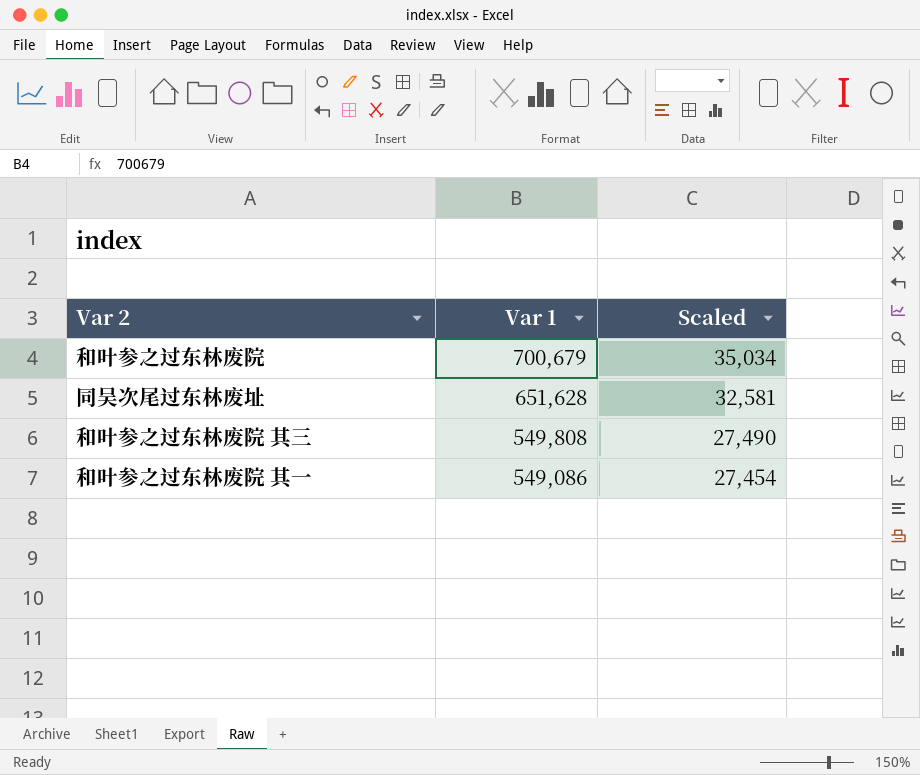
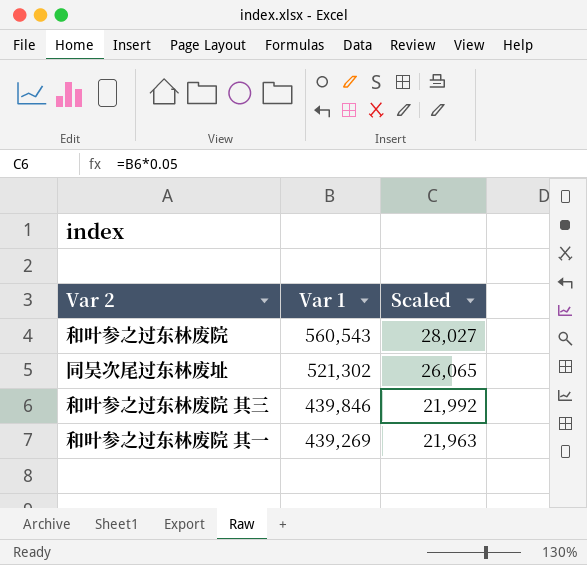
和叶参之过东林废院 | Var 1: 700,679 -> 560,543
和叶参之过东林废院 | Scaled: 35,034 -> 28,027
同吴次尾过东林废址 | Var 1: 651,628 -> 521,302
同吴次尾过东林废址 | Scaled: 32,581 -> 26,065
和叶参之过东林废院 其三 | Var 1: 549,808 -> 439,846
和叶参之过东林废院 其三 | Scaled: 27,490 -> 21,992
和叶参之过东林废院 其一 | Var 1: 549,086 -> 439,269
和叶参之过东林废院 其一 | Scaled: 27,454 -> 21,963

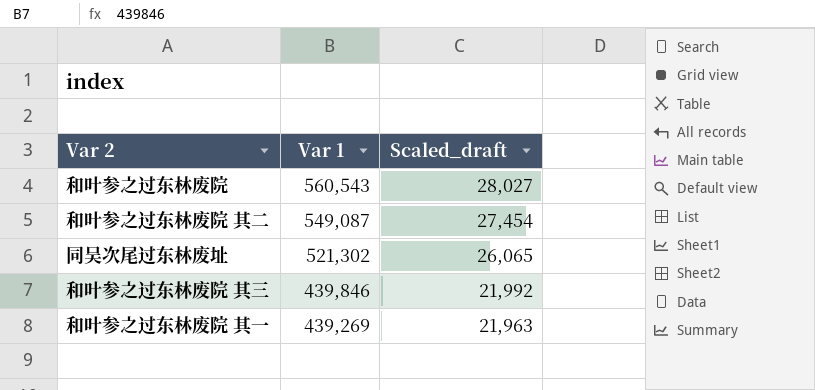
column name: Scaled -> Scaled_draft
row 和叶参之过东林废院 其二: none -> 549,087 | 27,454

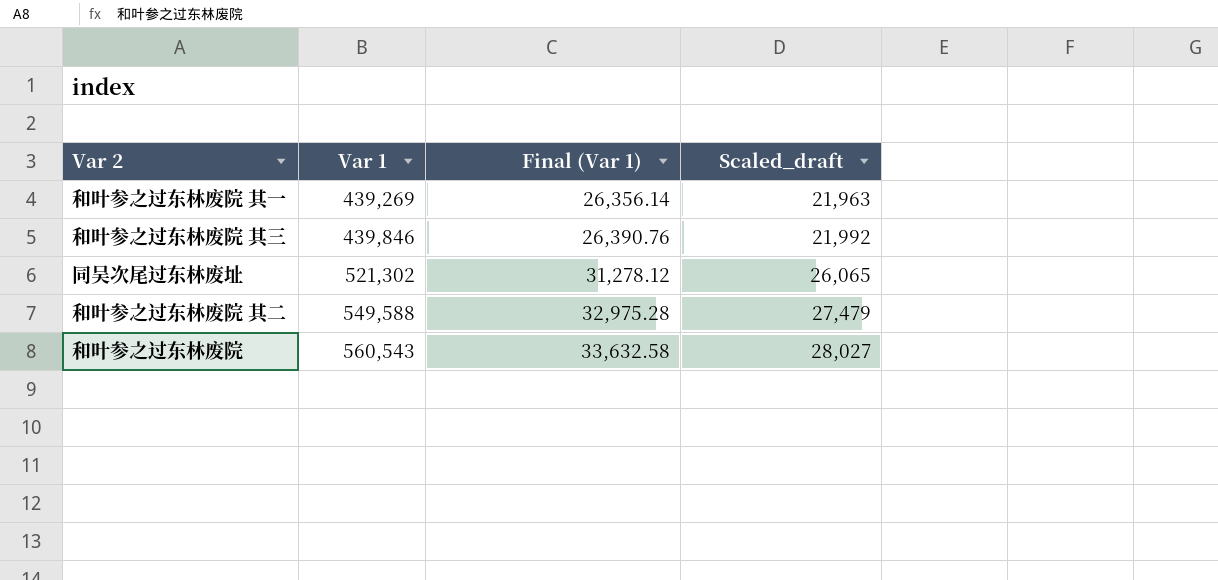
row order: Var 1 descending -> Var 1 ascending
column Final (Var 1) | formula: none -> [Var 1] * 0.06
和叶参之过东林废院 其二 | Var 1: 549,087 -> 549,588
和叶参之过东林废院 其二 | Scaled_draft: 27,454 -> 27,479

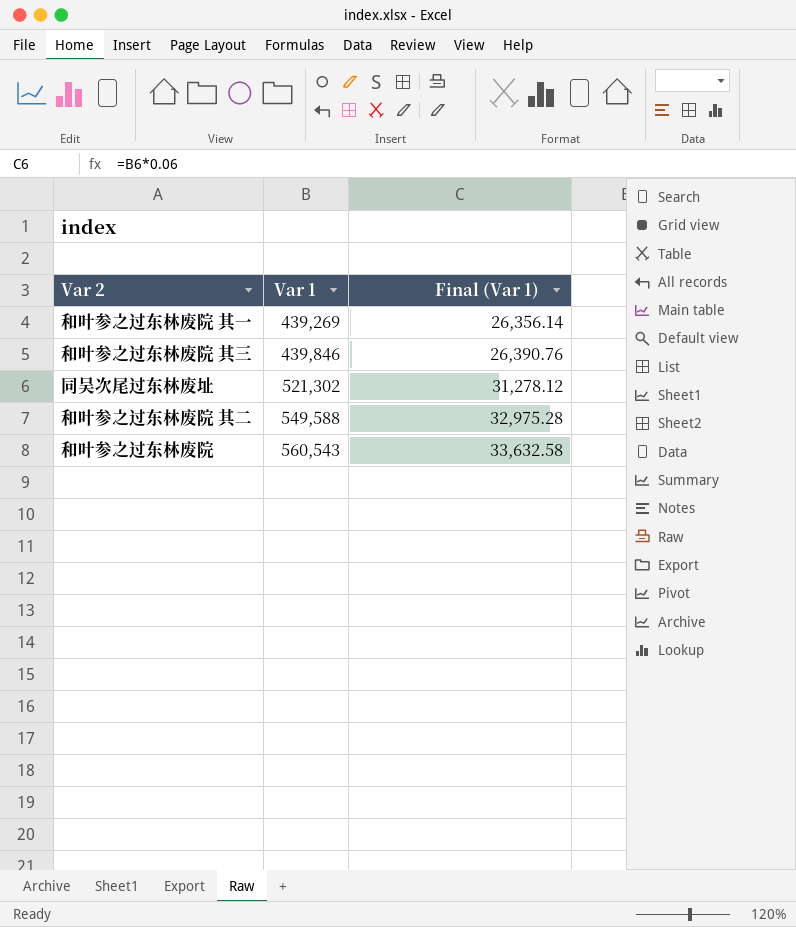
column Scaled_draft | formula: [Var 1] * 0.05 -> none

